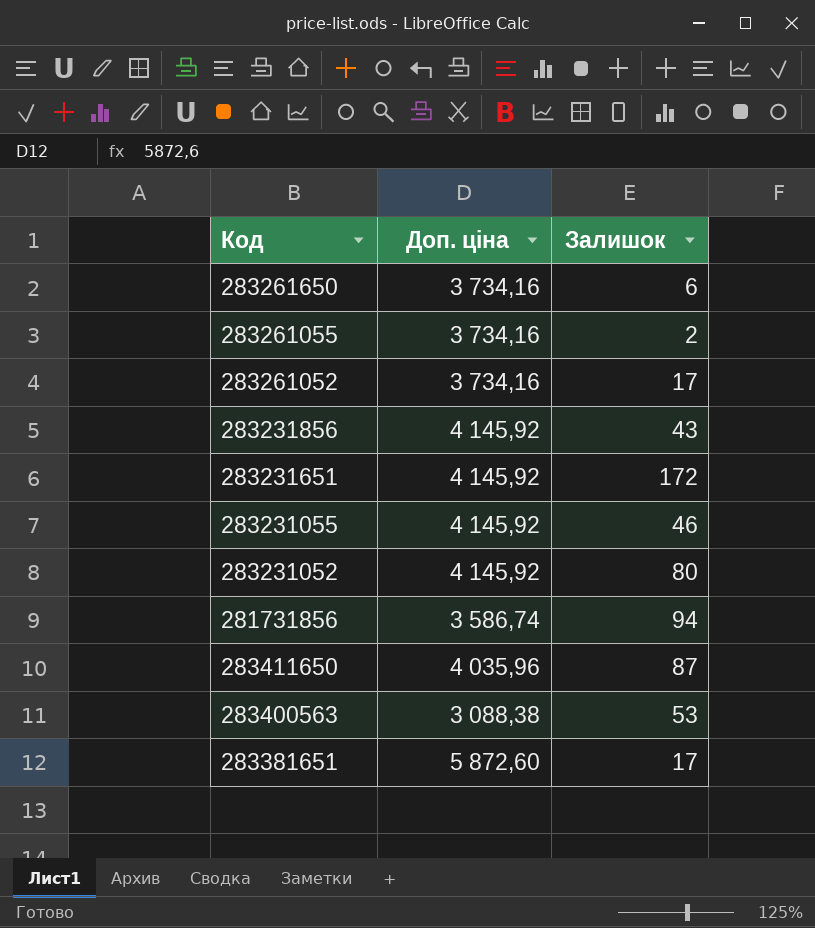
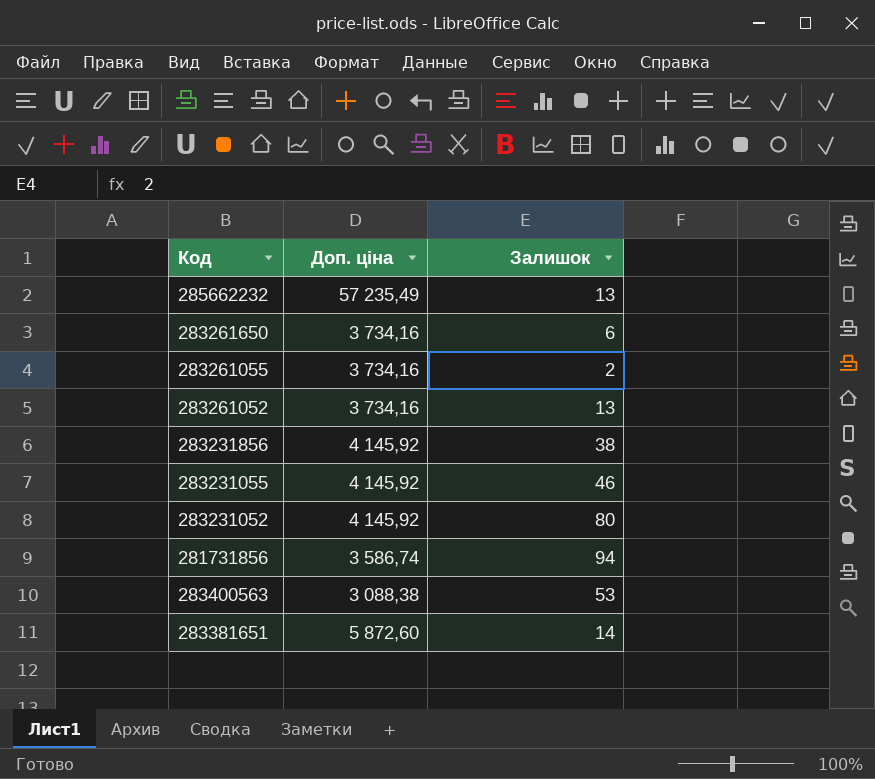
row 283231651: 4 145,92 | 172 -> none
row 283411650: 4 035,96 | 87 -> none
row 285662232: none -> 57 235,49 | 13
283261052 | Залишок: 17 -> 13
283231856 | Залишок: 43 -> 38
283381651 | Залишок: 17 -> 14

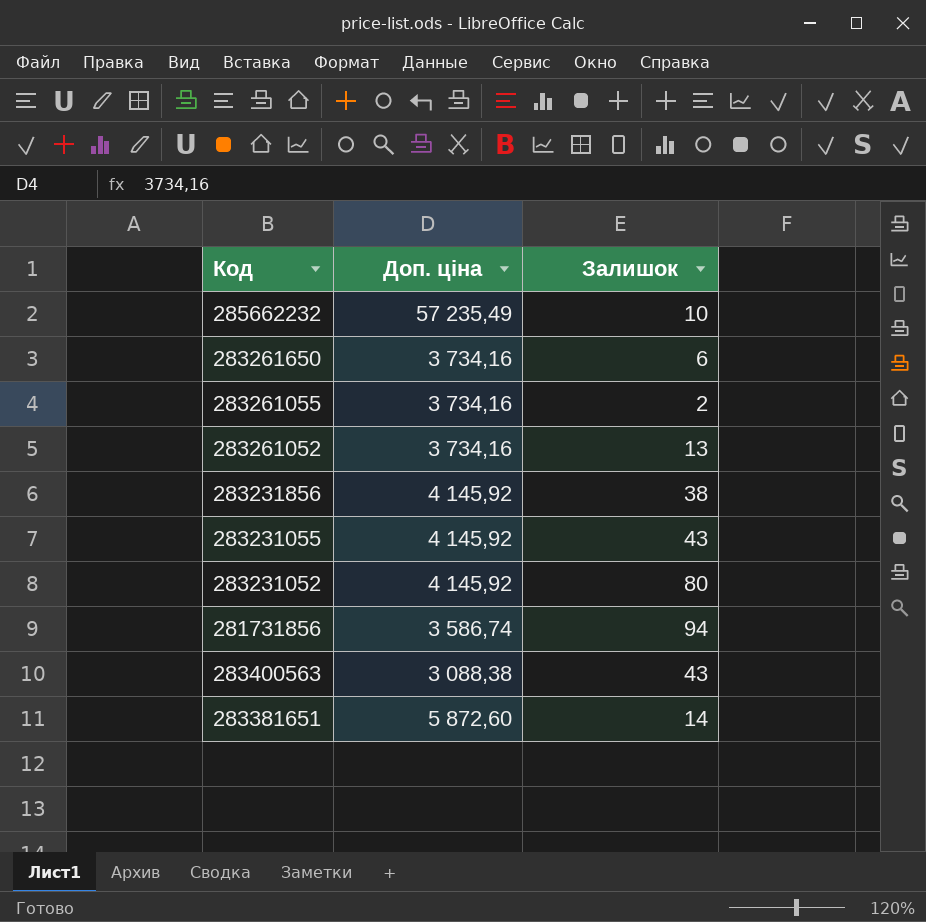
285662232 | Залишок: 13 -> 10
283231055 | Залишок: 46 -> 43
283400563 | Залишок: 53 -> 43

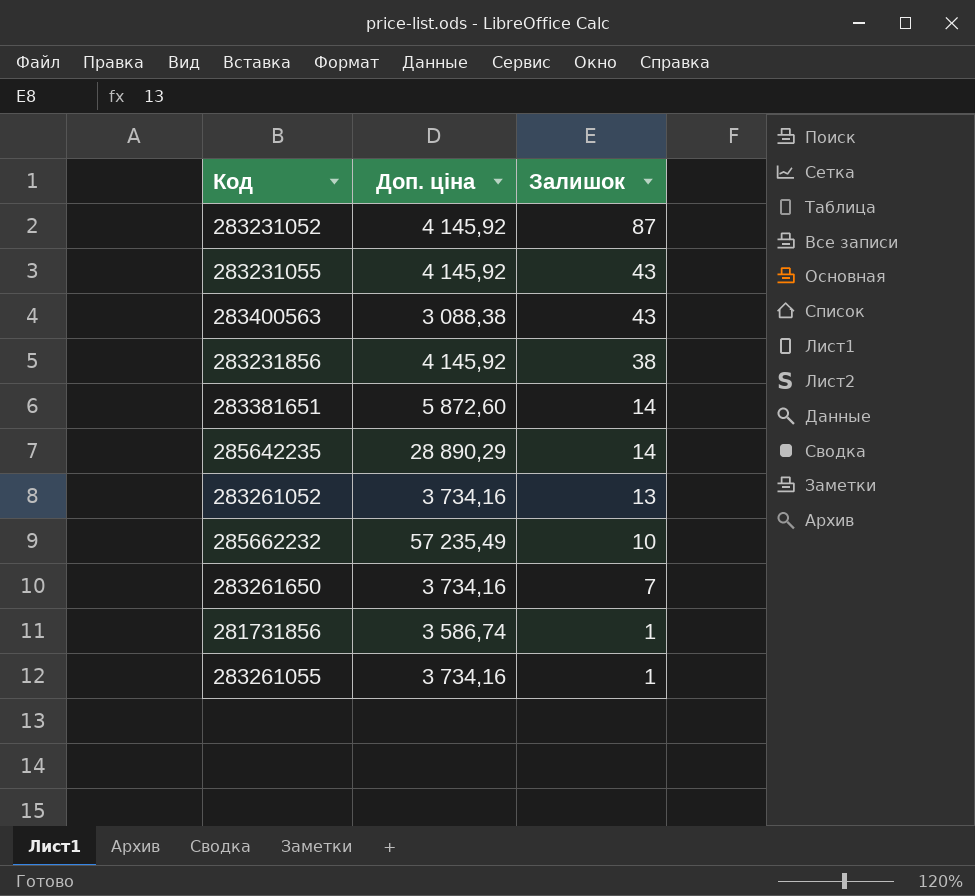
row order: none -> Залишок descending
283231052 | Залишок: 80 -> 87
row 285642235: none -> 28 890,29 | 14
283261650 | Залишок: 6 -> 7
281731856 | Залишок: 94 -> 1
283261055 | Залишок: 2 -> 1

